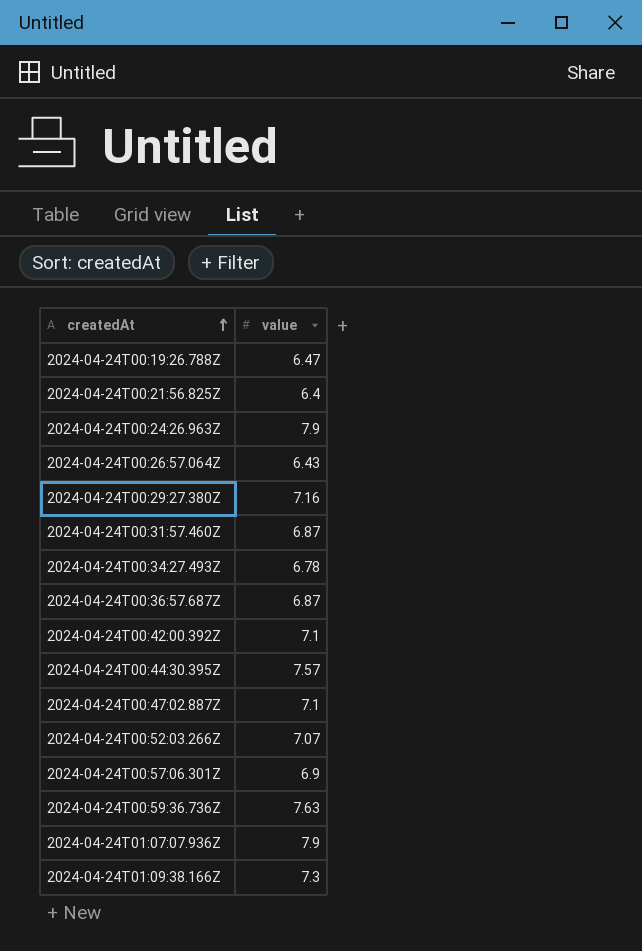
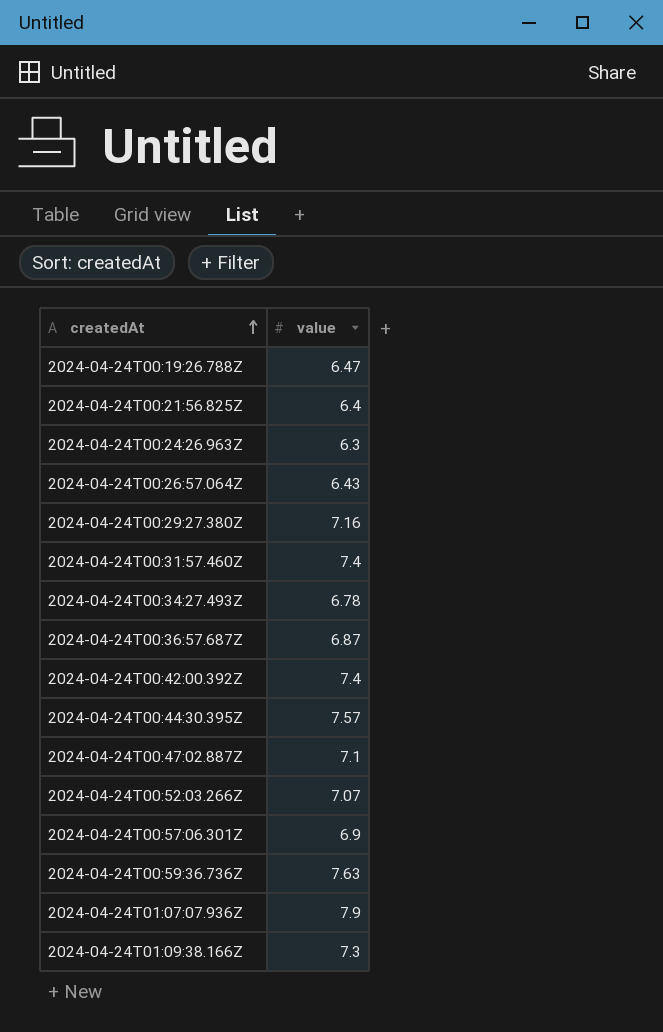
2024-04-24T00:24:26.963Z | value: 7.9 -> 6.3
2024-04-24T00:31:57.460Z | value: 6.87 -> 7.4
2024-04-24T00:42:00.392Z | value: 7.1 -> 7.4

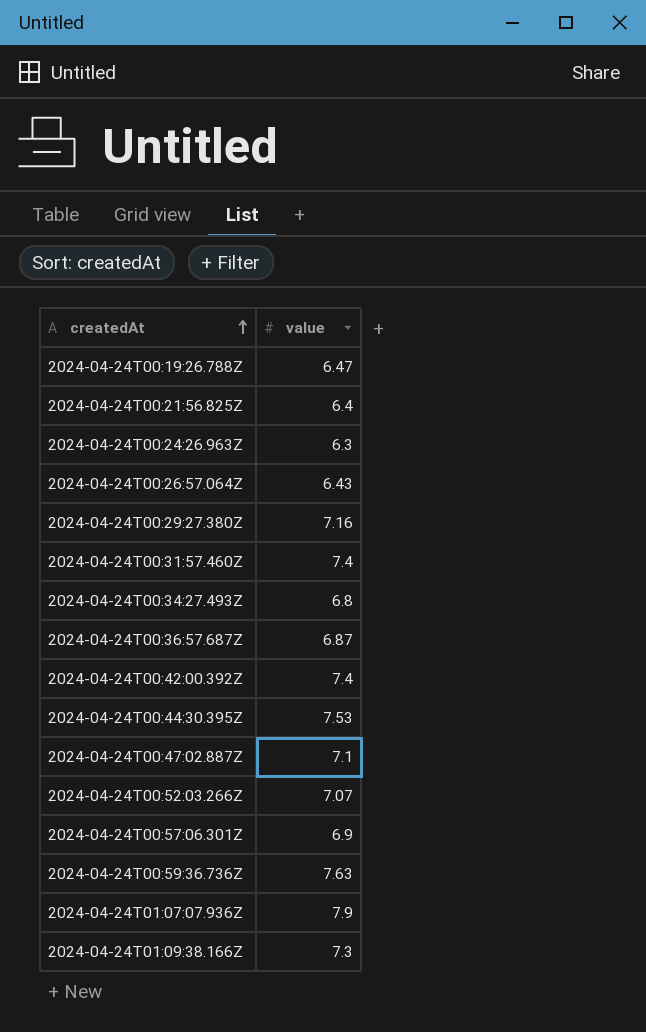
2024-04-24T00:34:27.493Z | value: 6.78 -> 6.8
2024-04-24T00:44:30.395Z | value: 7.57 -> 7.53

